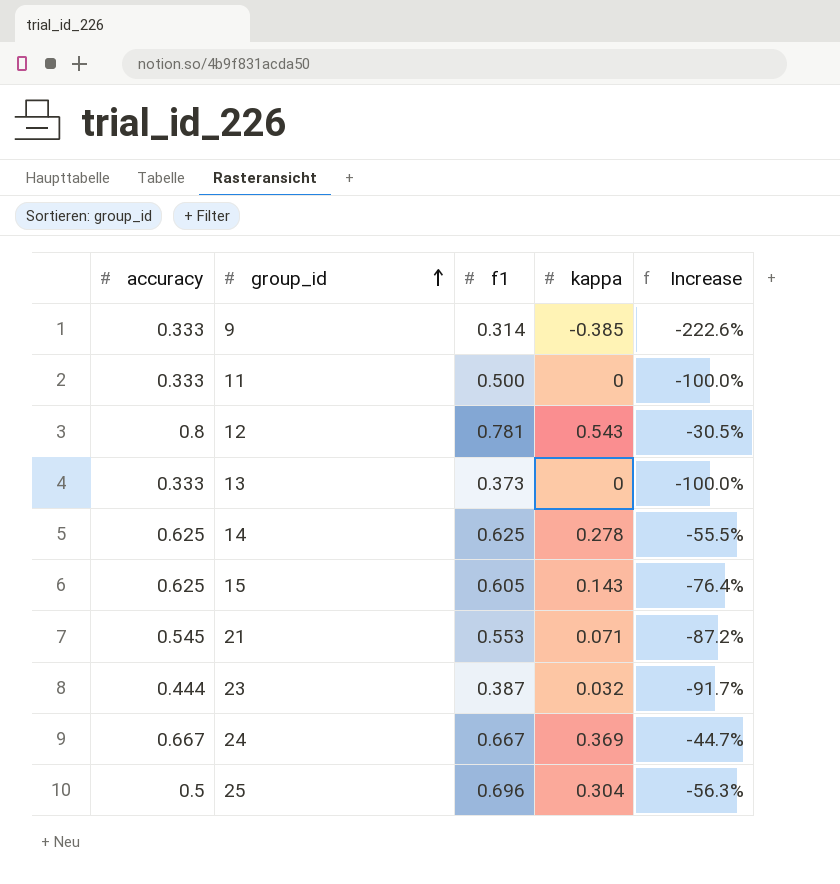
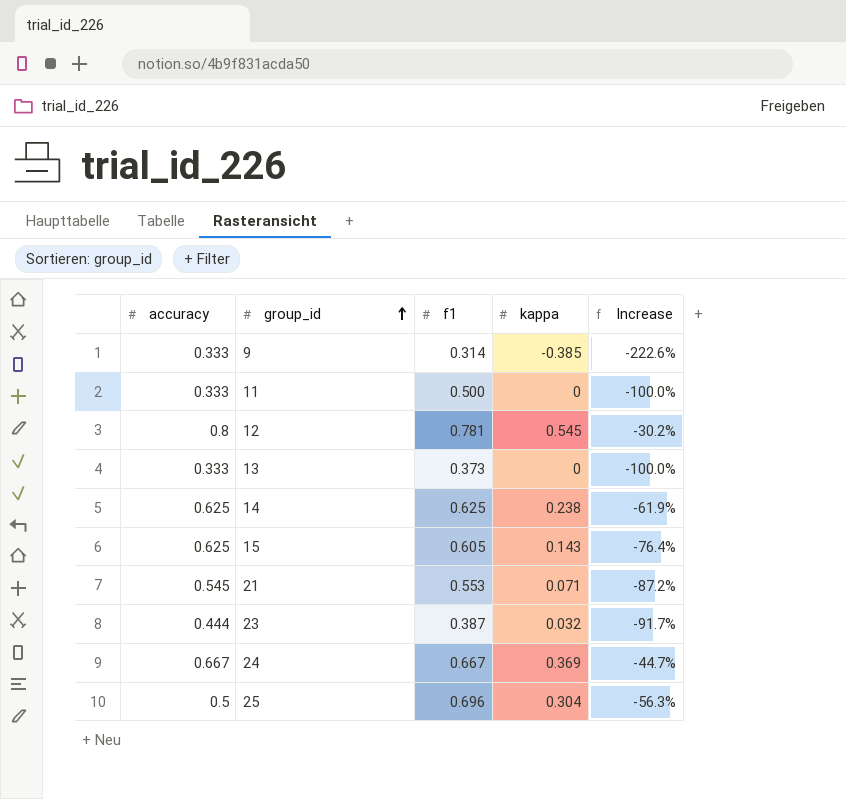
12 | kappa: 0.543 -> 0.545
12 | Increase: -30.5% -> -30.2%
14 | kappa: 0.278 -> 0.238
14 | Increase: -55.5% -> -61.9%

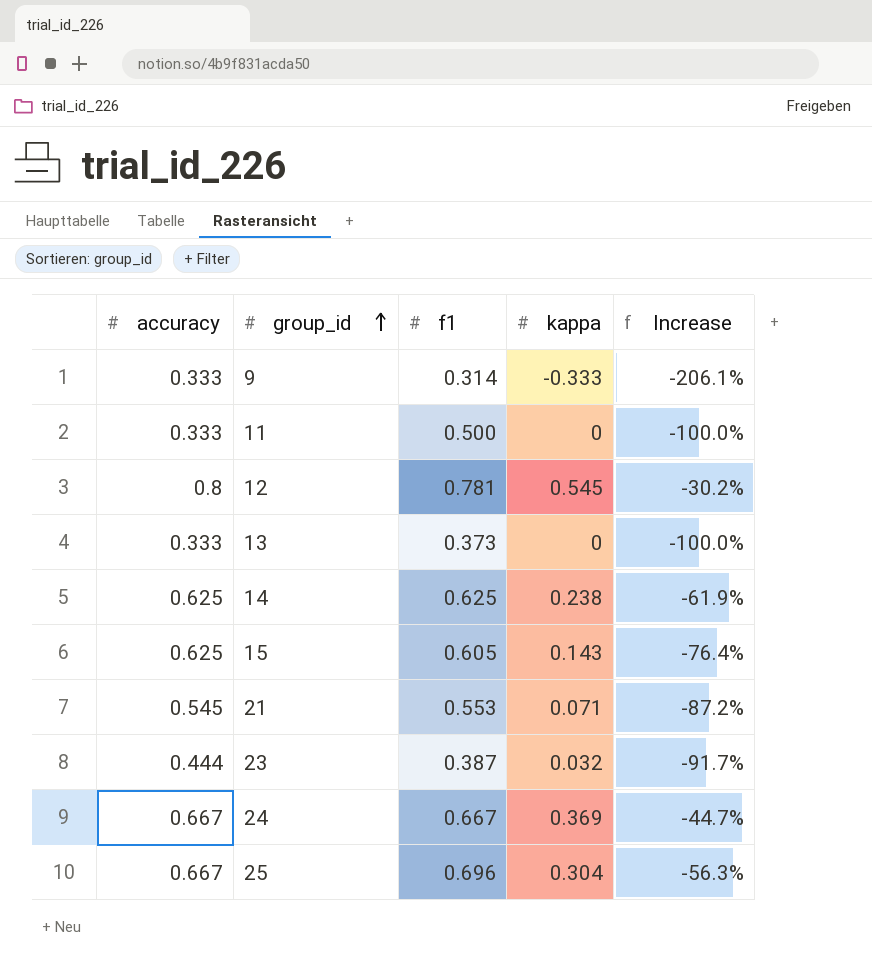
9 | kappa: -0.385 -> -0.333
9 | Increase: -222.6% -> -206.1%
25 | accuracy: 0.5 -> 0.667

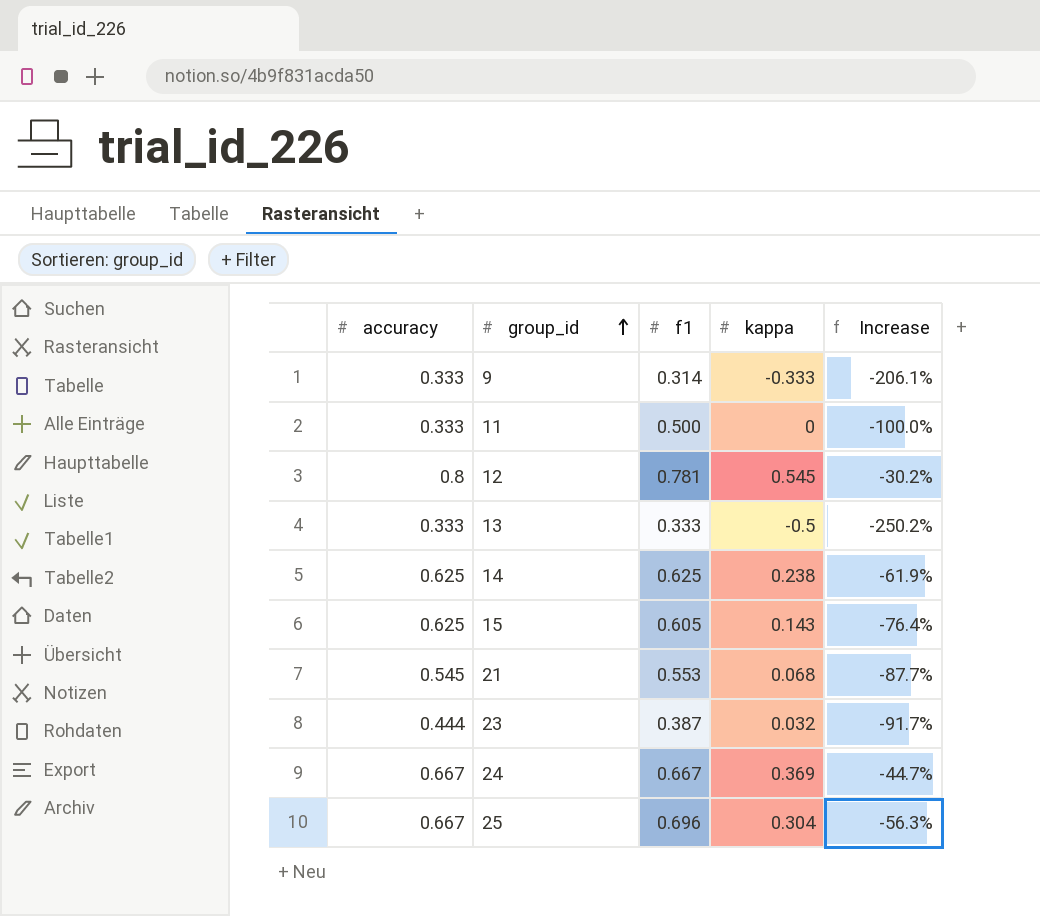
13 | f1: 0.373 -> 0.333
13 | kappa: 0 -> -0.5
13 | Increase: -100.0% -> -250.2%
21 | kappa: 0.071 -> 0.068
21 | Increase: -87.2% -> -87.7%

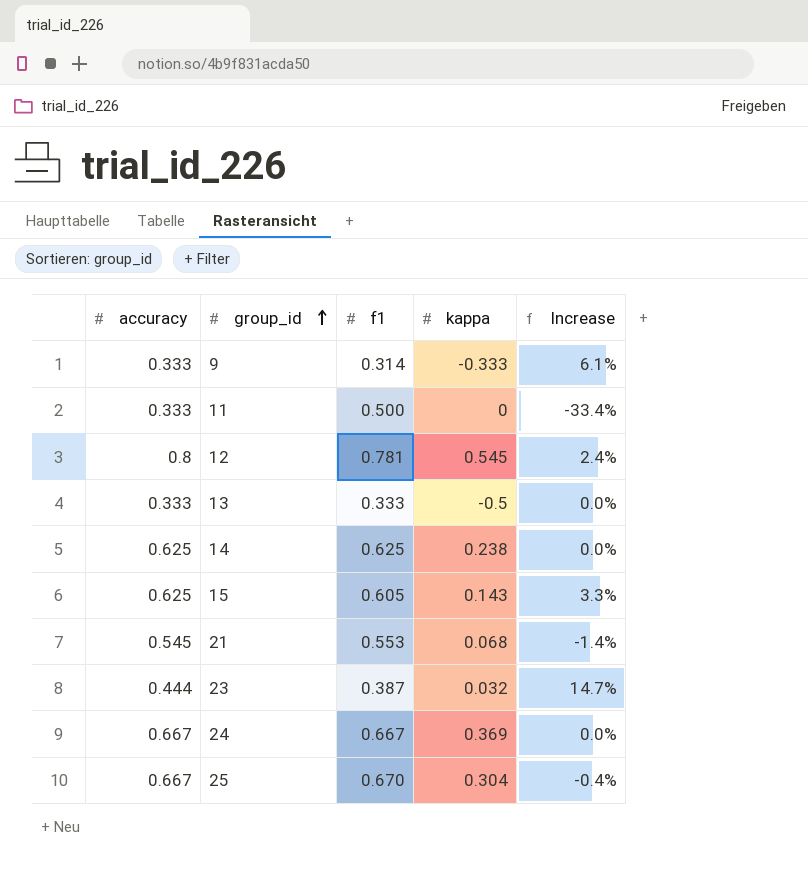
column Increase | formula: ([kappa] - [f1]) / [f1] -> ([accuracy] - [f1]) / [f1]
25 | f1: 0.696 -> 0.670

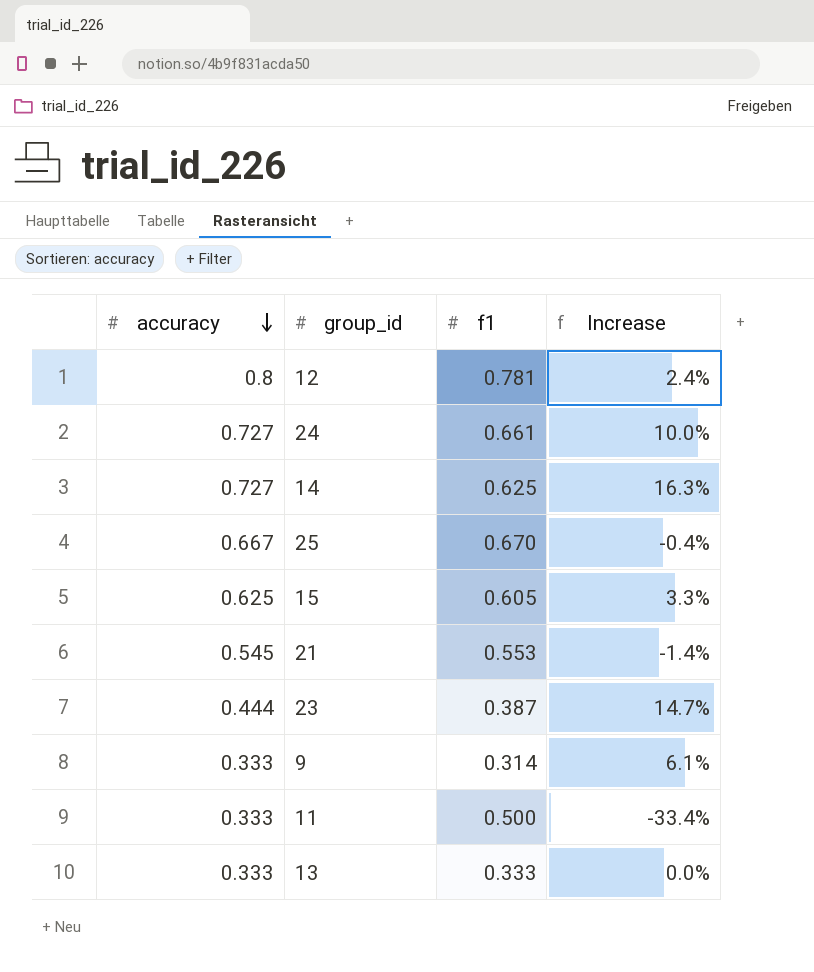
row order: group_id ascending -> accuracy descending
column kappa | position: 4 -> none
24 | accuracy: 0.667 -> 0.727
24 | f1: 0.667 -> 0.661
24 | Increase: 0.0% -> 10.0%
14 | accuracy: 0.625 -> 0.727
14 | Increase: 0.0% -> 16.3%

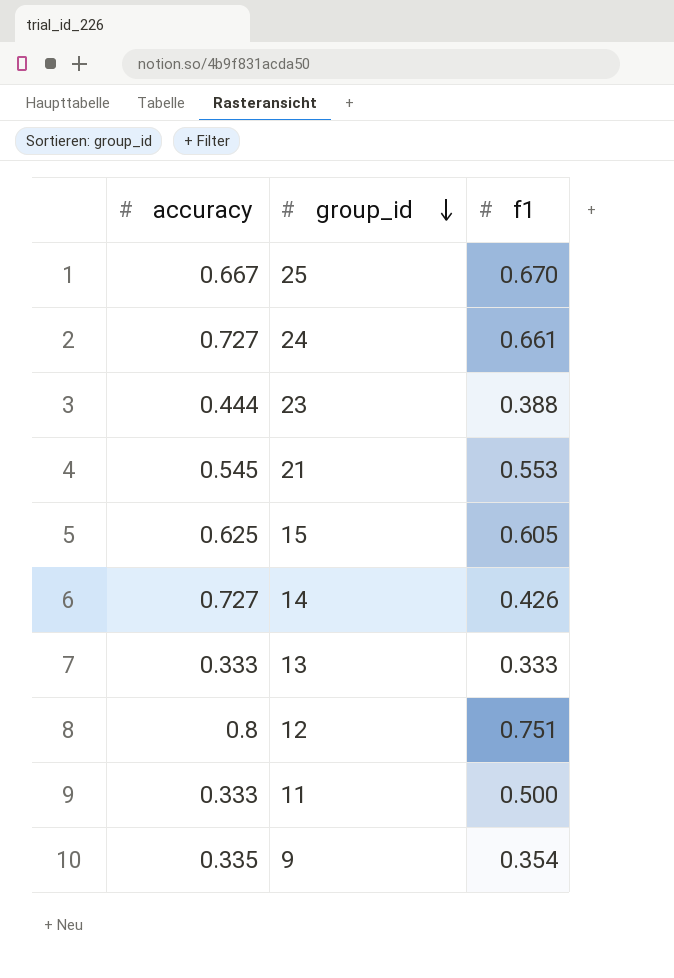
row order: accuracy descending -> group_id descending
column Increase | formula: ([accuracy] - [f1]) / [f1] -> none
23 | f1: 0.387 -> 0.388
14 | f1: 0.625 -> 0.426
12 | f1: 0.781 -> 0.751
9 | accuracy: 0.333 -> 0.335
9 | f1: 0.314 -> 0.354

